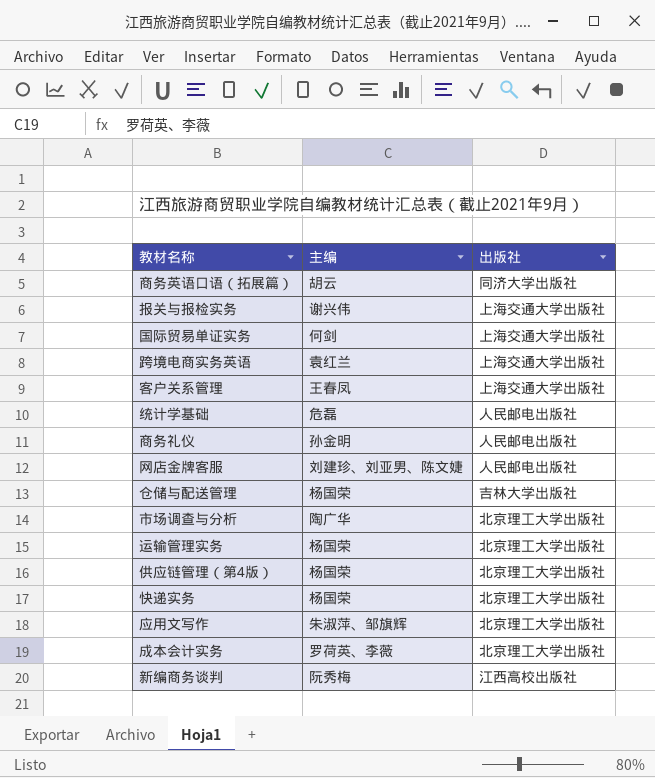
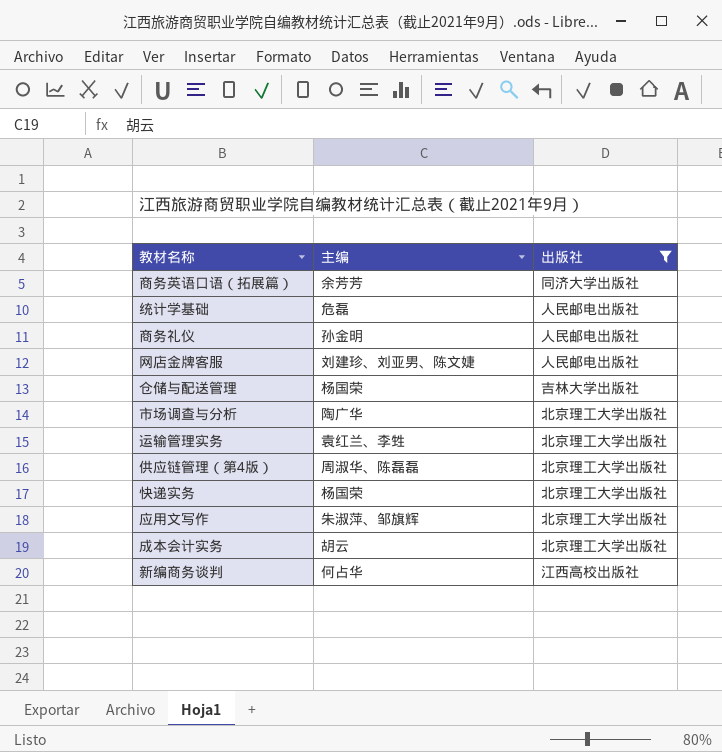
filter: none -> 出版社 != 上海交通大学出版社
商务英语口语（拓展篇） | 主编: 胡云 -> 余芳芳
运输管理实务 | 主编: 杨国荣 -> 袁红兰、李甡
供应链管理（第4版） | 主编: 杨国荣 -> 周淑华、陈磊磊
成本会计实务 | 主编: 罗荷英、李薇 -> 胡云
新编商务谈判 | 主编: 阮秀梅 -> 何占华

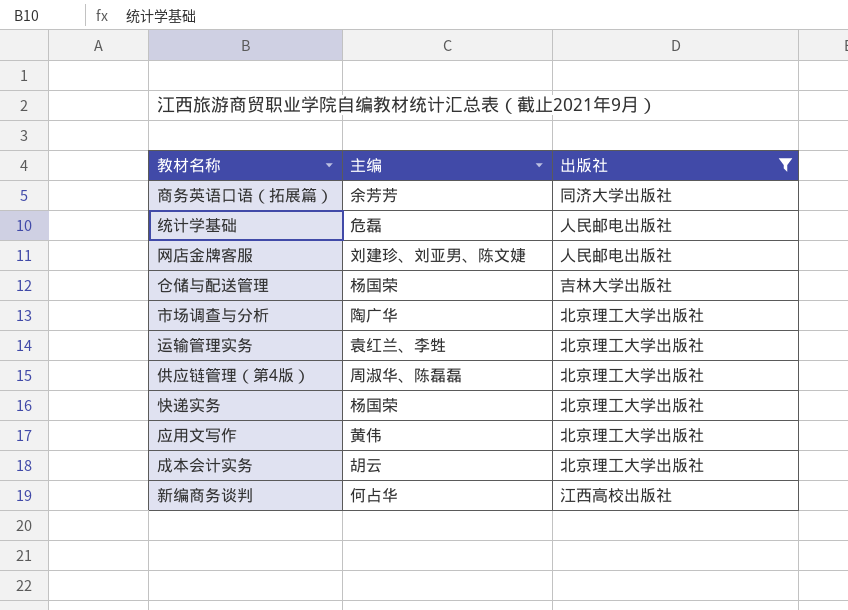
row 商务礼仪: 孙金明 | 人民邮电出版社 -> none
应用文写作 | 主编: 朱淑萍、邹旗辉 -> 黄伟

